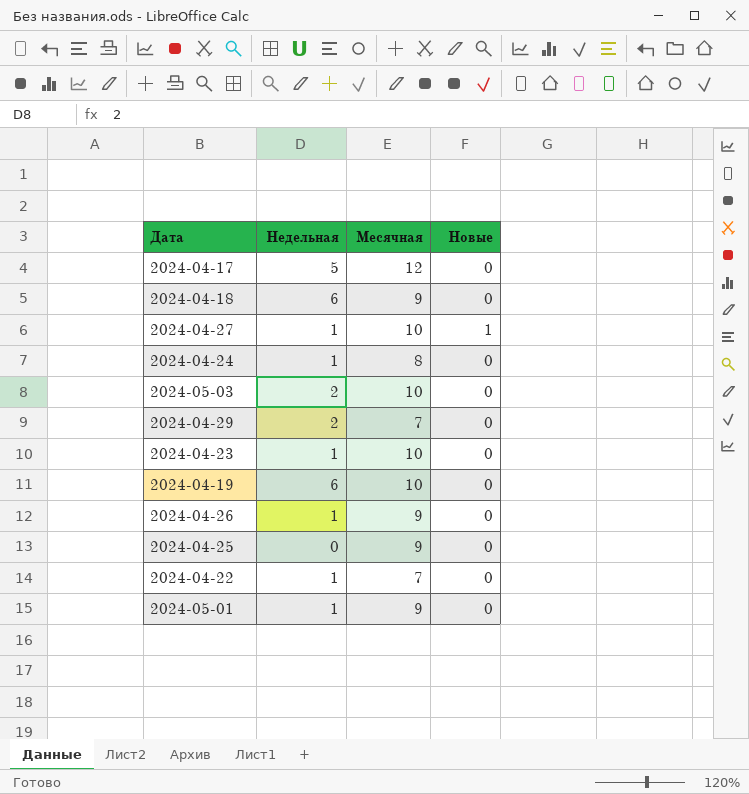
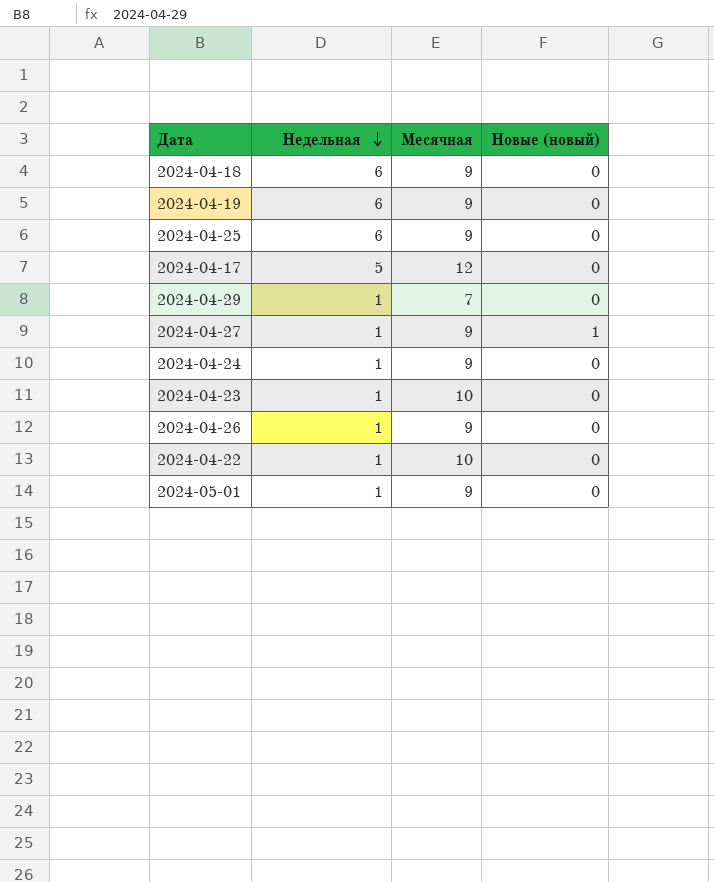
row order: none -> Недельная descending
column name: Новые -> Новые (новый)
row 2024-05-03: 2 | 10 | 0 -> none
2024-04-19 | Месячная: 10 -> 9
2024-04-25 | Недельная: 0 -> 6
2024-04-29 | Недельная: 2 -> 1
2024-04-27 | Месячная: 10 -> 9
2024-04-24 | Месячная: 8 -> 9
2024-04-22 | Месячная: 7 -> 10

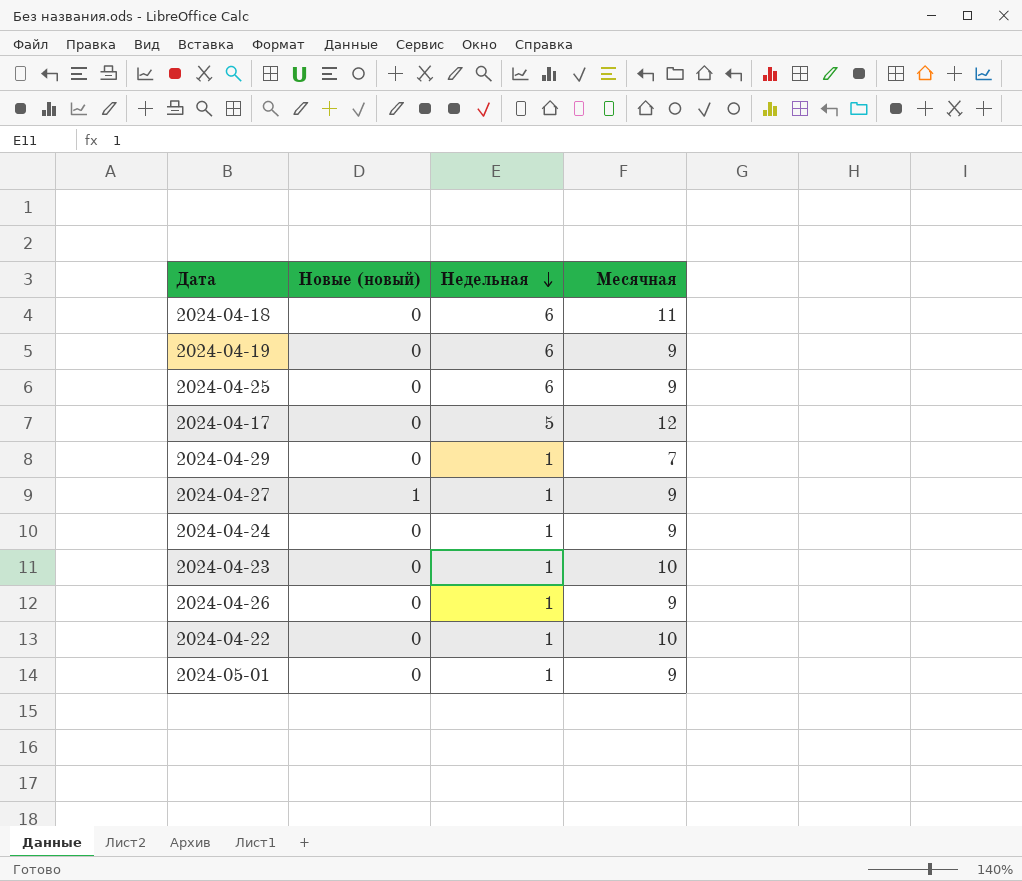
column Новые (новый) | position: 4 -> 2
2024-04-18 | Месячная: 9 -> 11

